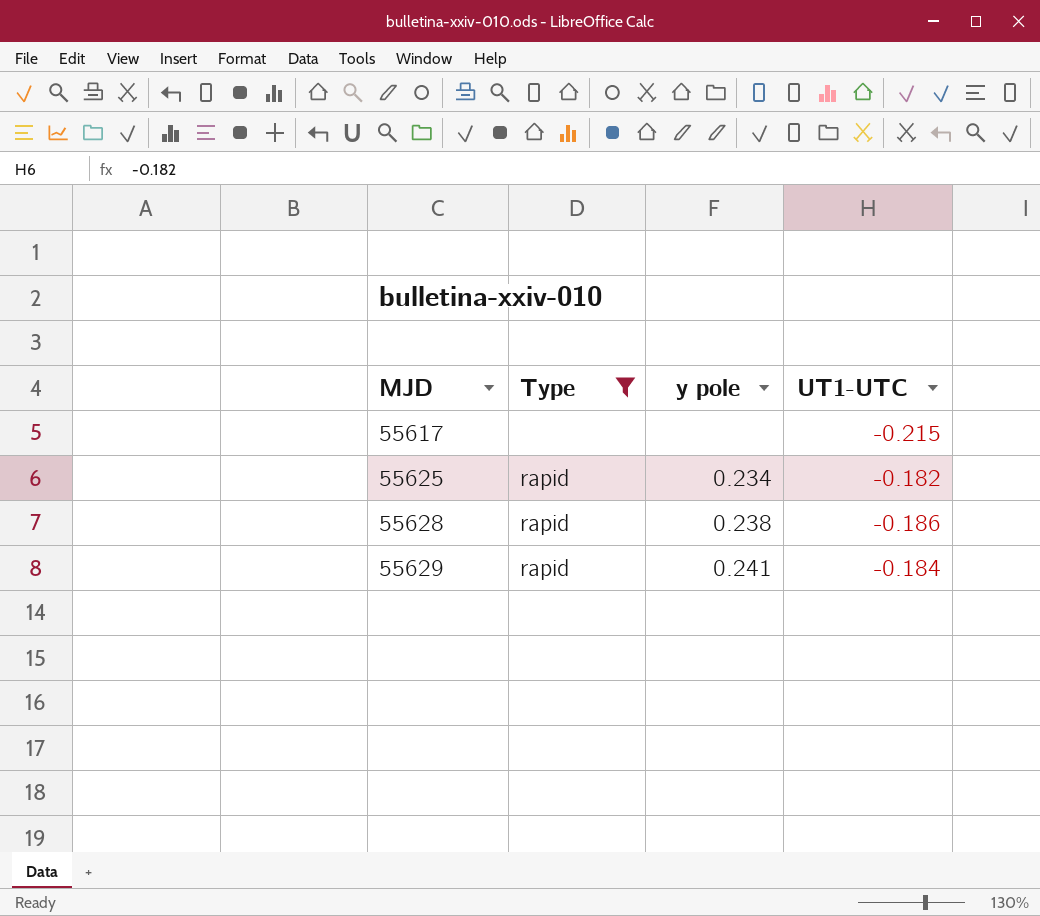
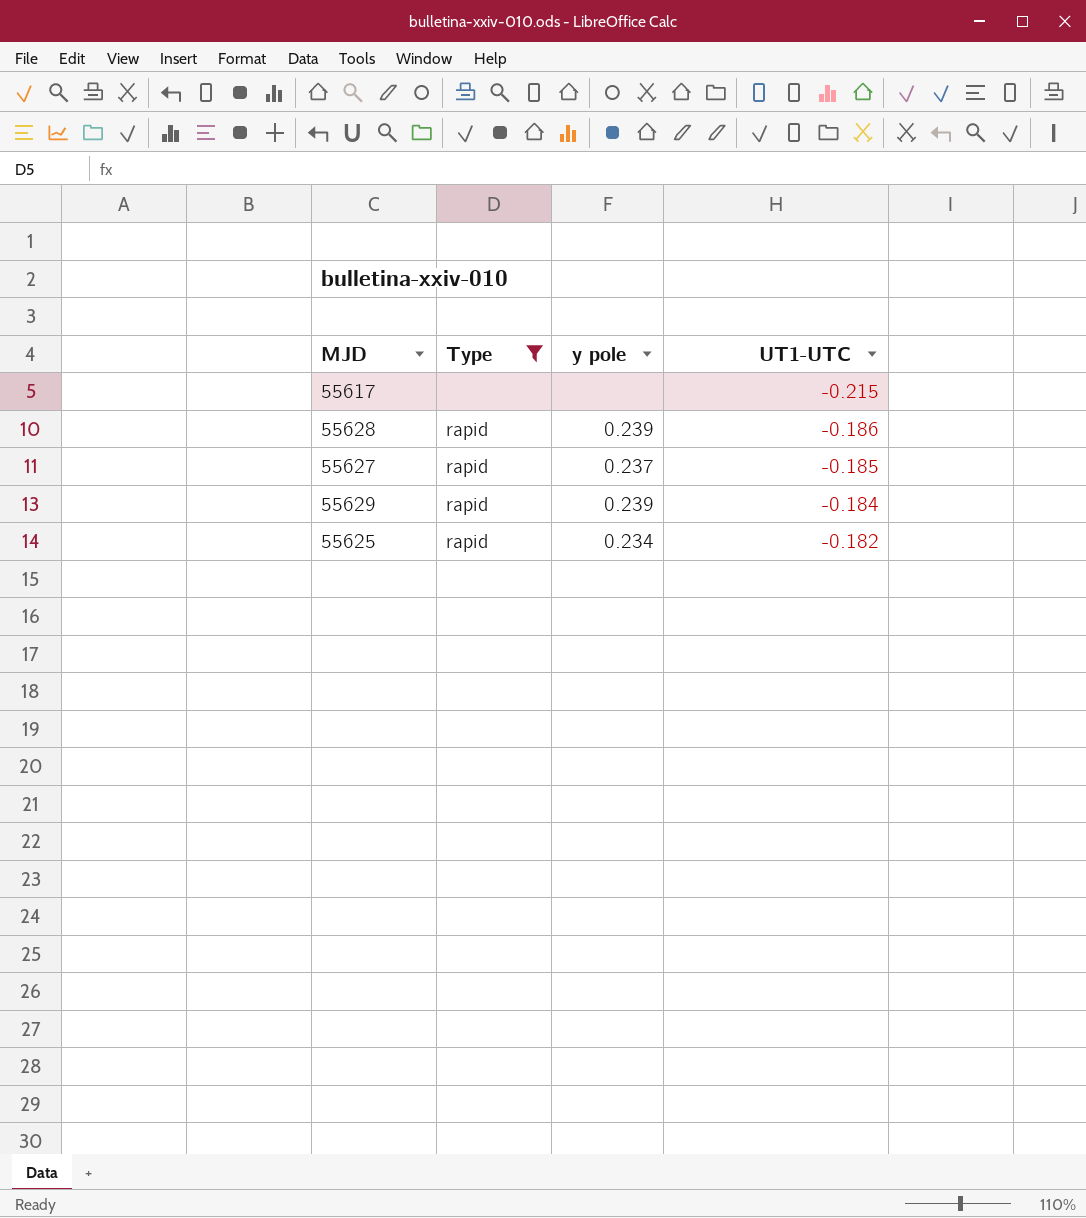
row order: MJD ascending -> UT1-UTC ascending
55628 | y pole: 0.238 -> 0.239
row 55627: none -> rapid | 0.237 | -0.185
55629 | y pole: 0.241 -> 0.239

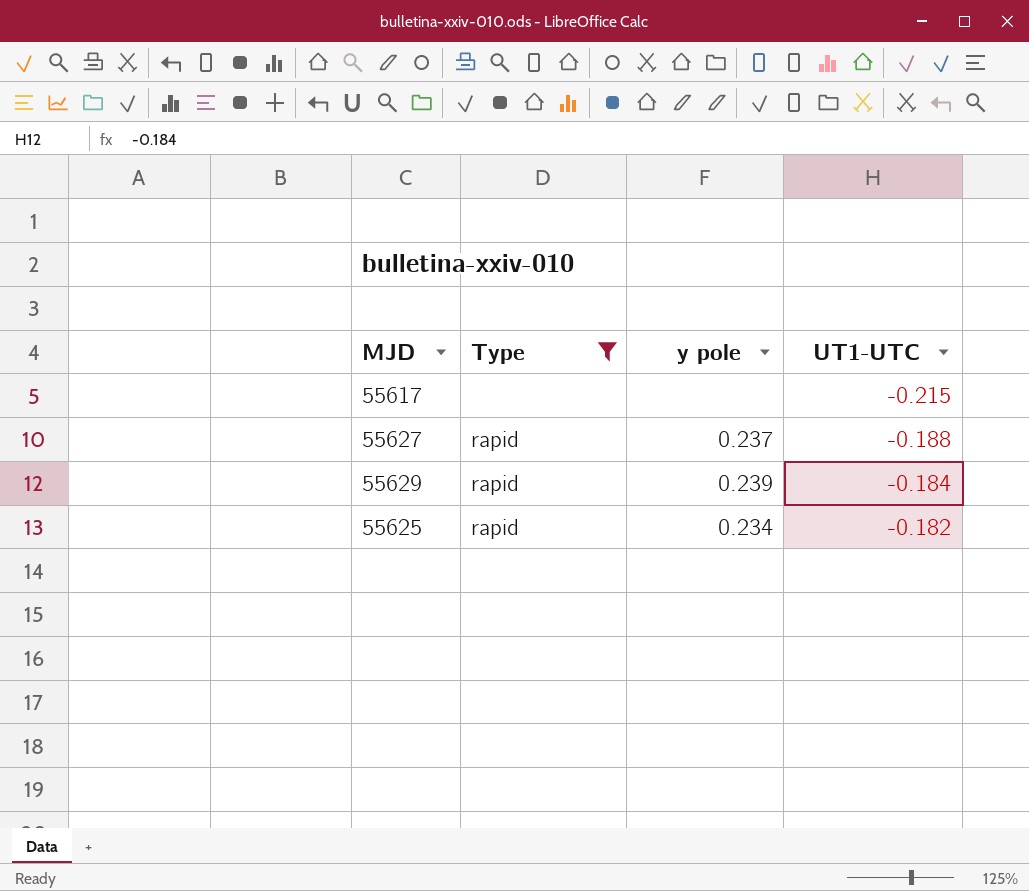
row 55628: rapid | 0.239 | -0.186 -> none
55627 | UT1-UTC: -0.185 -> -0.188

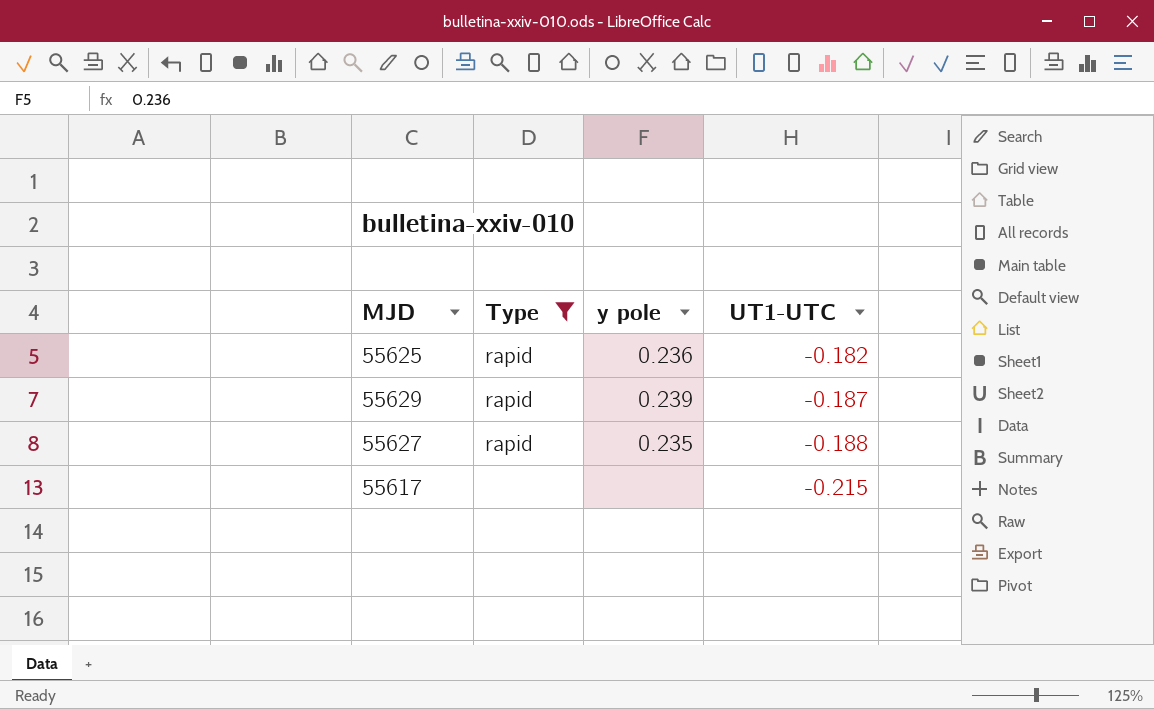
row order: UT1-UTC ascending -> UT1-UTC descending
55625 | y pole: 0.234 -> 0.236
55629 | UT1-UTC: -0.184 -> -0.187
55627 | y pole: 0.237 -> 0.235

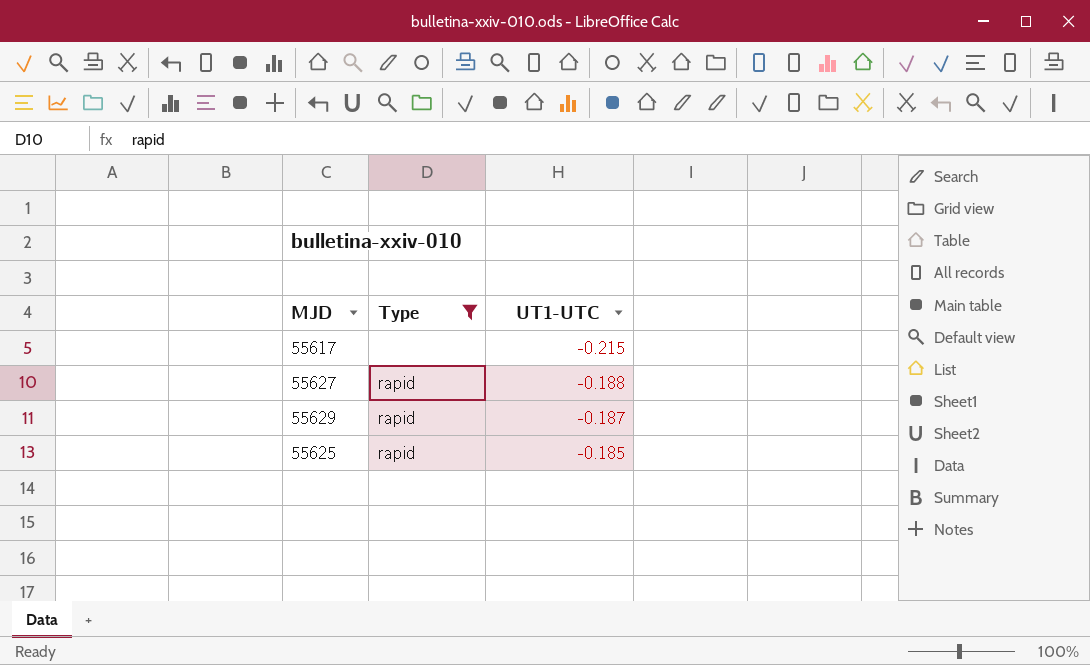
row order: UT1-UTC descending -> UT1-UTC ascending
column y pole | position: 3 -> none
55625 | UT1-UTC: -0.182 -> -0.185

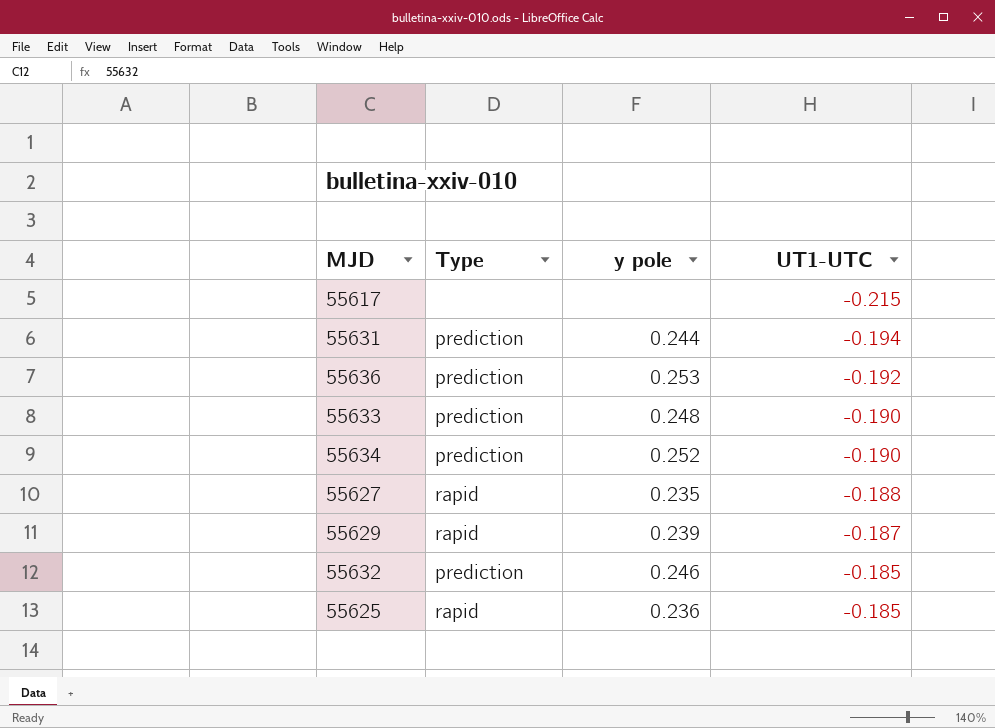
filter: Type != prediction -> none
column y pole | position: none -> 3

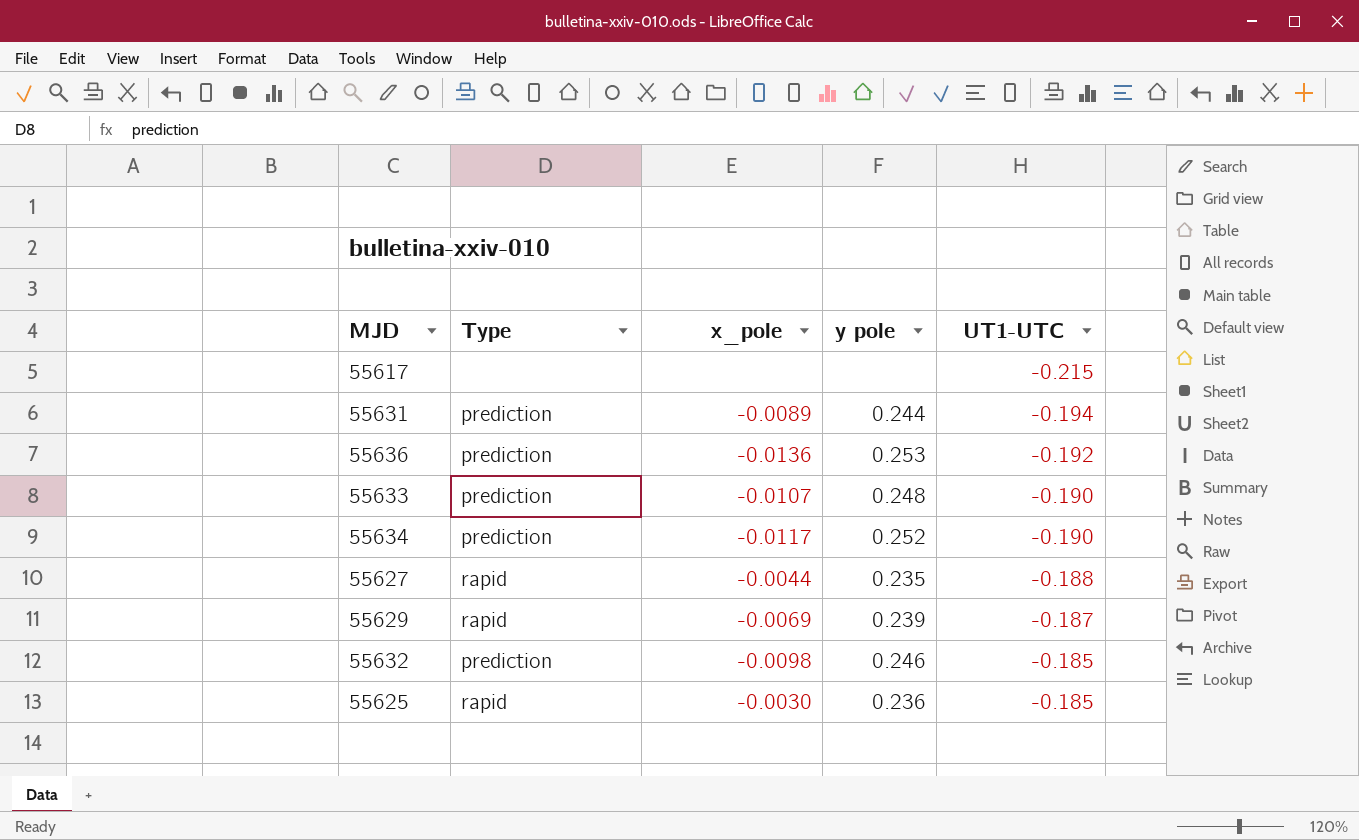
column x_pole | position: none -> 3

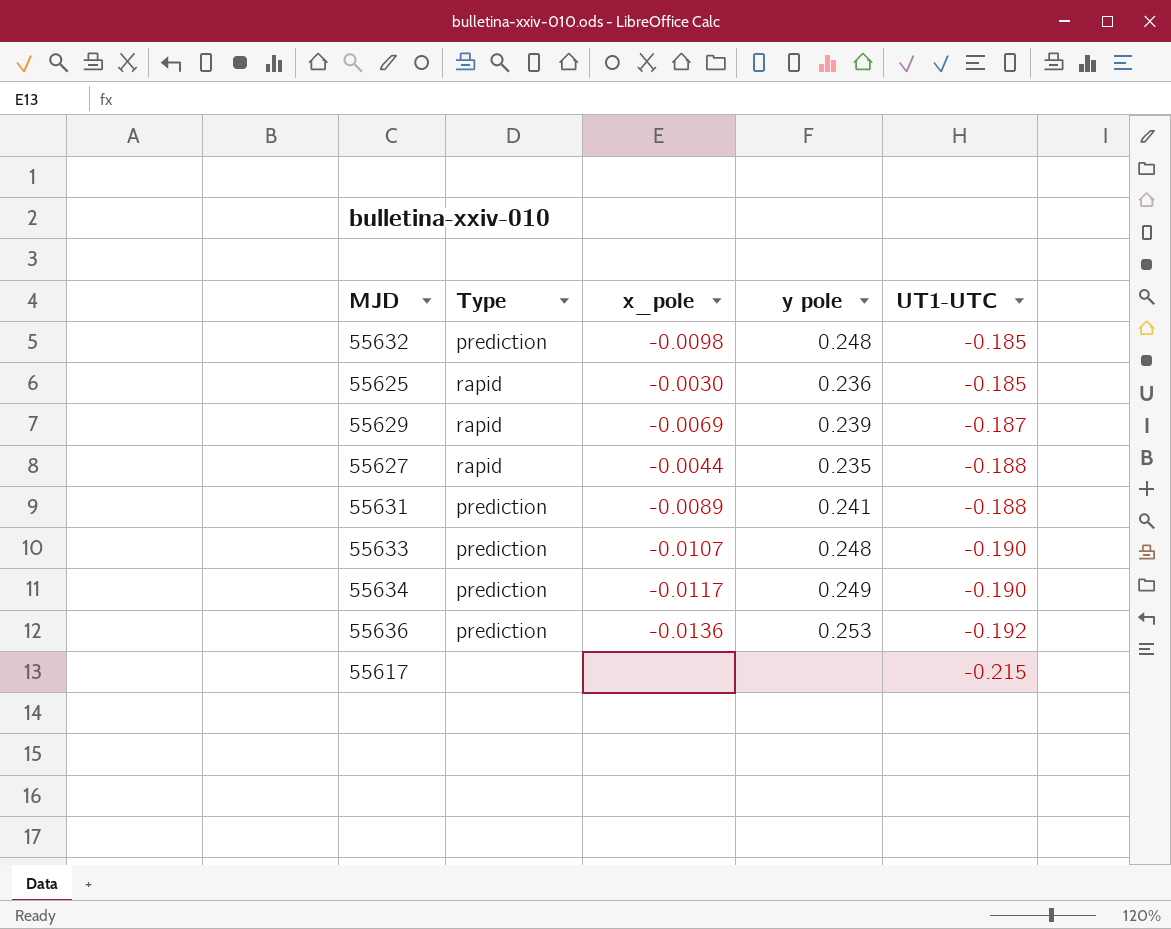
row order: UT1-UTC ascending -> UT1-UTC descending
55632 | y pole: 0.246 -> 0.248
55631 | y pole: 0.244 -> 0.241
55631 | UT1-UTC: -0.194 -> -0.188
55634 | y pole: 0.252 -> 0.249

